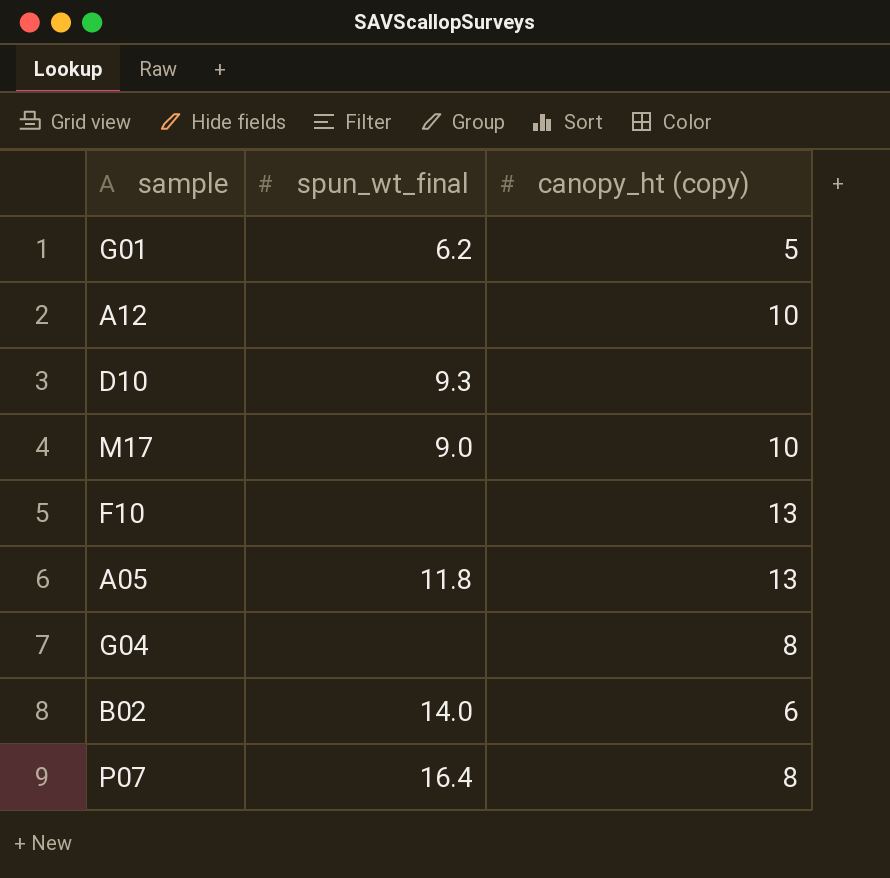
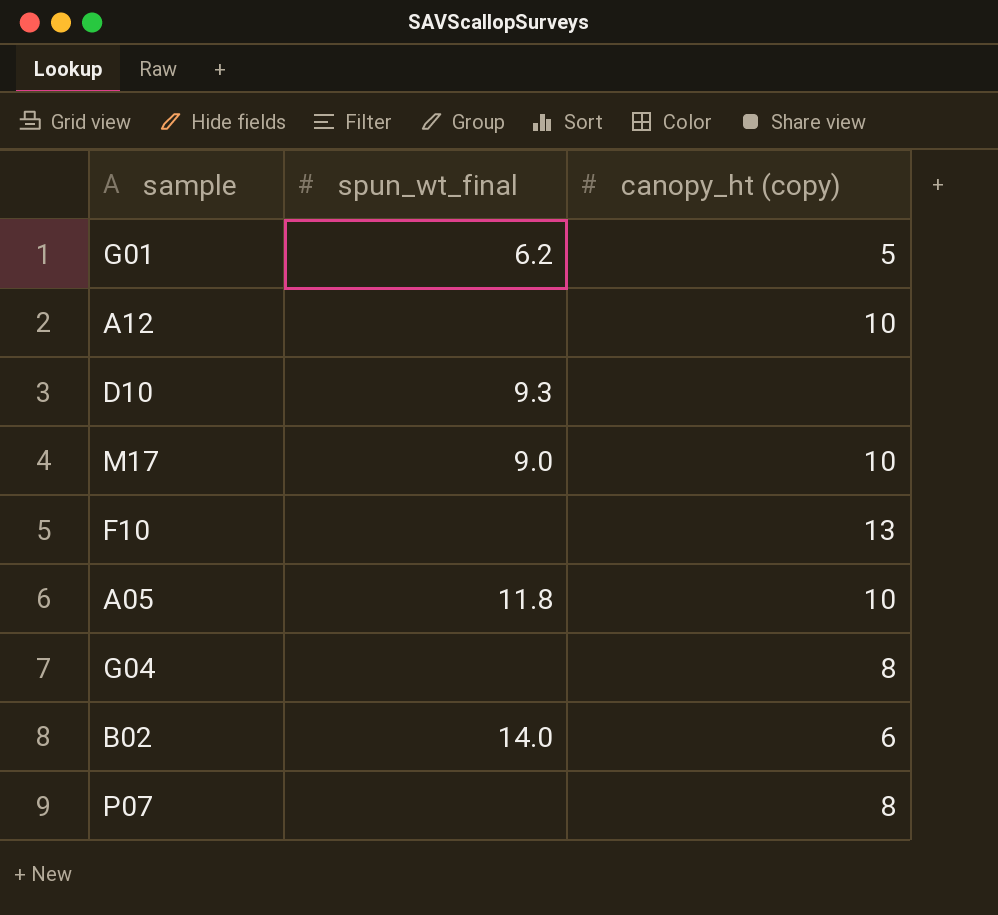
A05 | canopy_ht (copy): 13 -> 10
P07 | spun_wt_final: 16.4 -> none

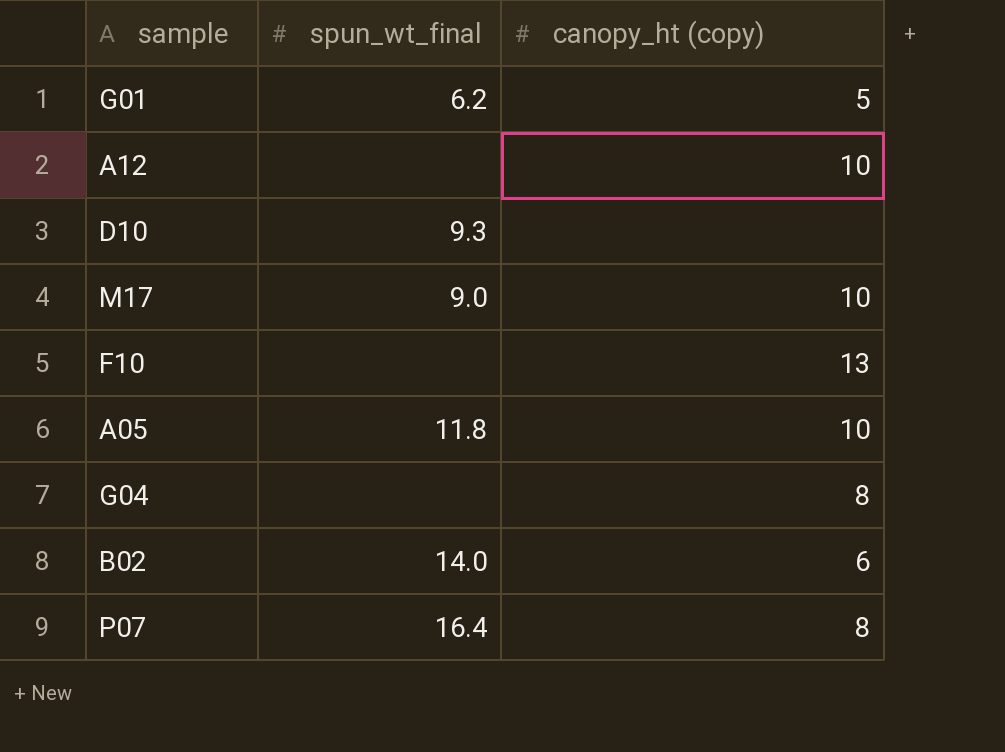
P07 | spun_wt_final: none -> 16.4

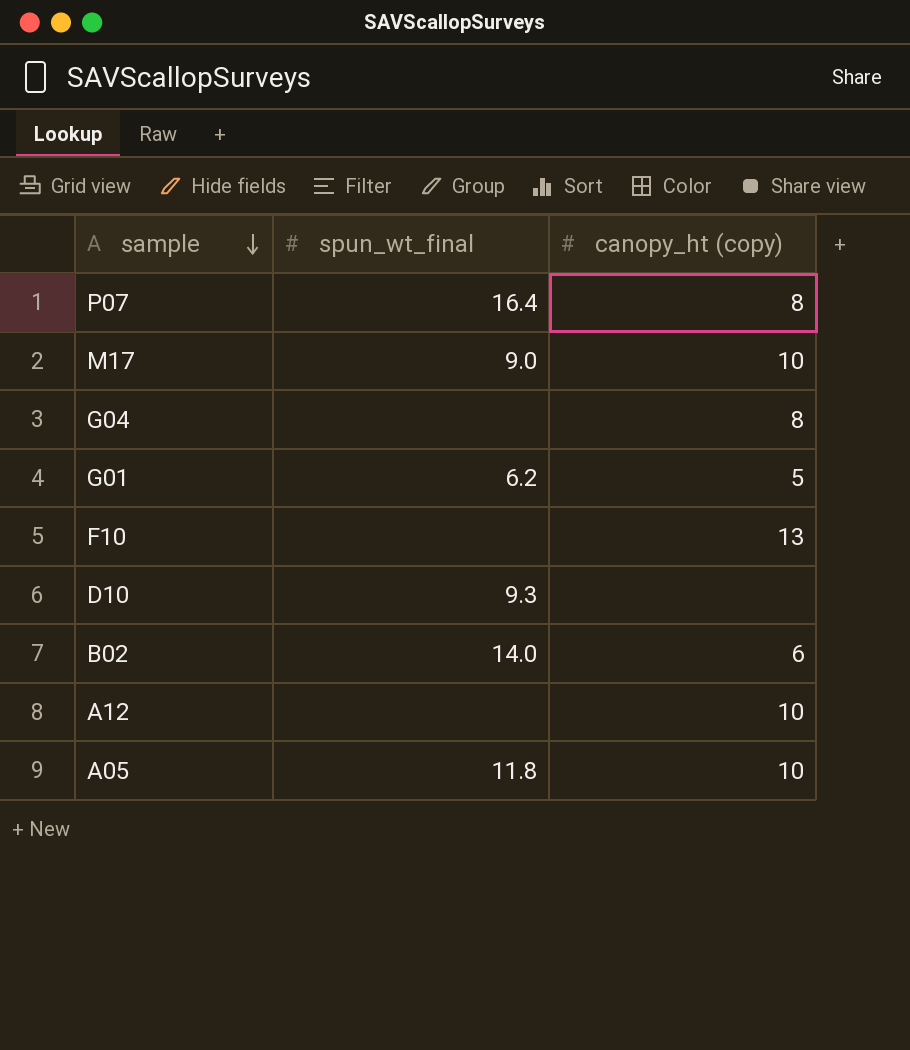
row order: none -> sample descending

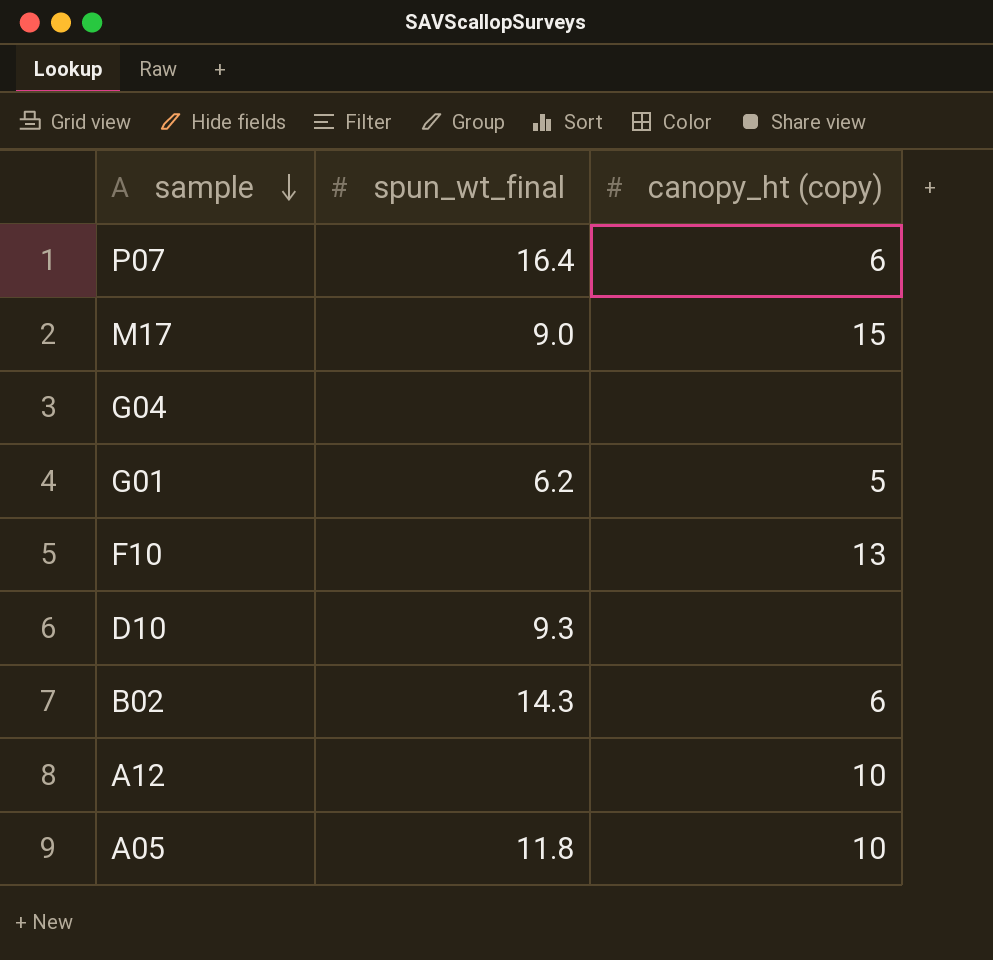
P07 | canopy_ht (copy): 8 -> 6
M17 | canopy_ht (copy): 10 -> 15
G04 | canopy_ht (copy): 8 -> none
B02 | spun_wt_final: 14.0 -> 14.3

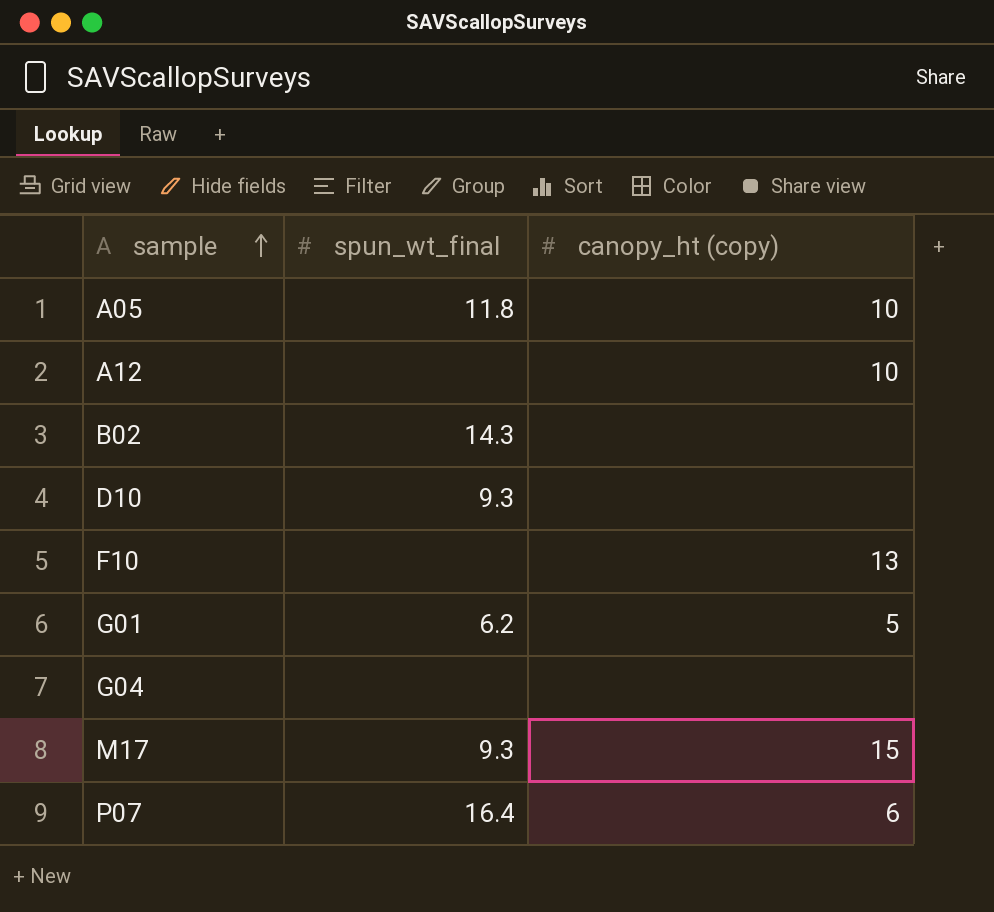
row order: sample descending -> sample ascending
B02 | canopy_ht (copy): 6 -> none
M17 | spun_wt_final: 9.0 -> 9.3

